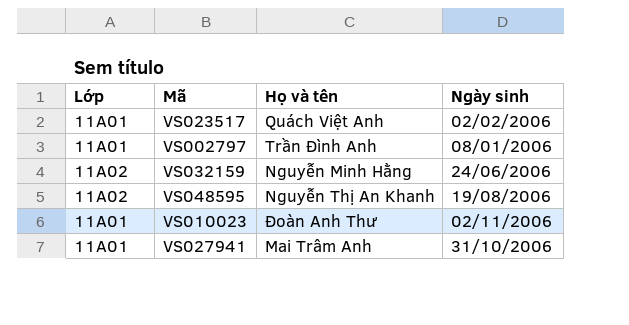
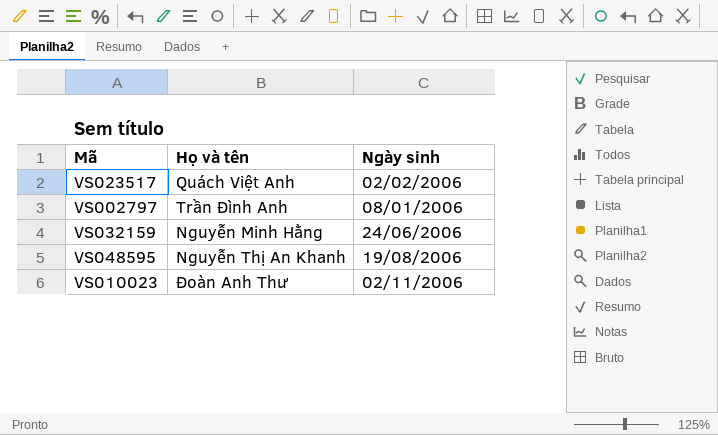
column Lớp | position: 1 -> none
row VS027941: 11A01 | Mai Trâm Anh | 31/10/2006 -> none

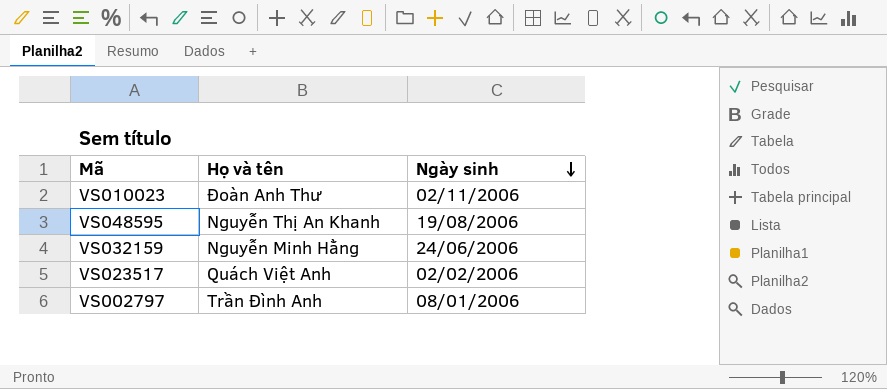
row order: none -> Ngày sinh descending

